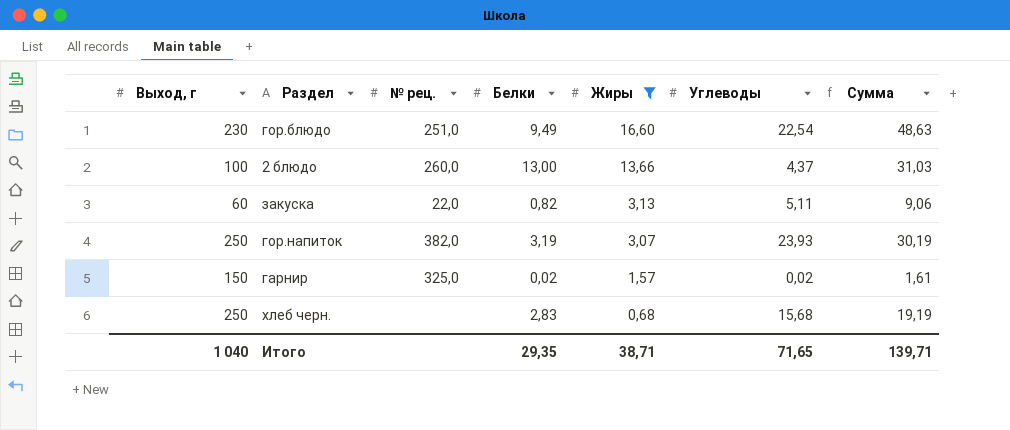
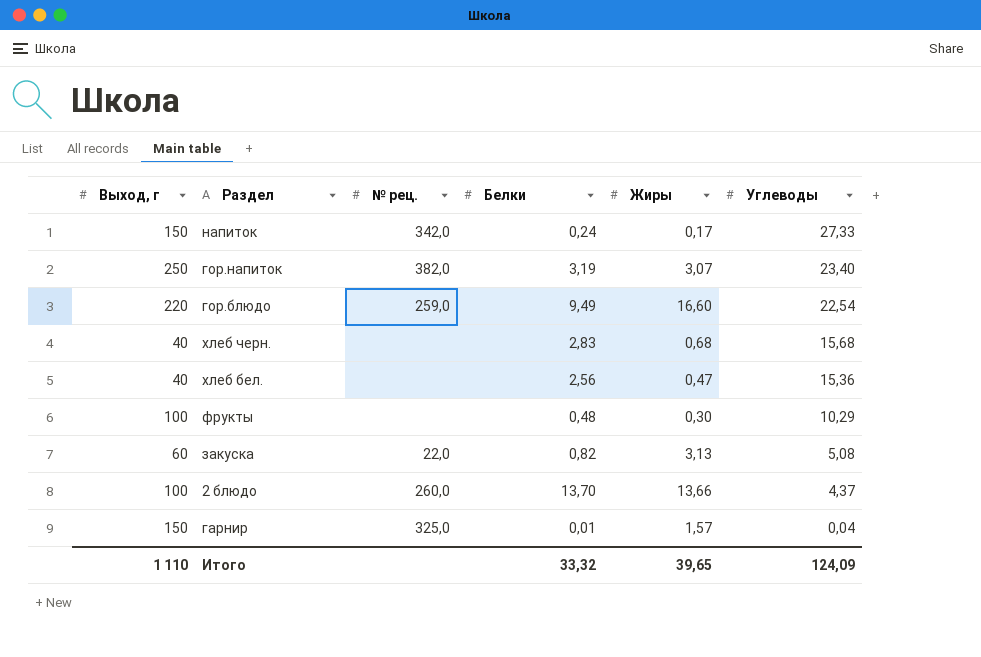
filter: Жиры >= 0,68 -> none
row order: Жиры descending -> Углеводы descending
column Сумма | formula: [Белки] + [Жиры] + [Углеводы] -> none
гор.напиток | Углеводы: 23,93 -> 23,40
гор.блюдо | Выход, г: 230 -> 220
гор.блюдо | № рец.: 251,0 -> 259,0
хлеб черн. | Выход, г: 250 -> 40
закуска | Углеводы: 5,11 -> 5,08
2 блюдо | Белки: 13,00 -> 13,70
гарнир | Белки: 0,02 -> 0,01
гарнир | Углеводы: 0,02 -> 0,04
Итого | Выход, г: 1 040 -> 1 110
Итого | Белки: 29,35 -> 33,32
Итого | Жиры: 38,71 -> 39,65
Итого | Углеводы: 71,65 -> 124,09

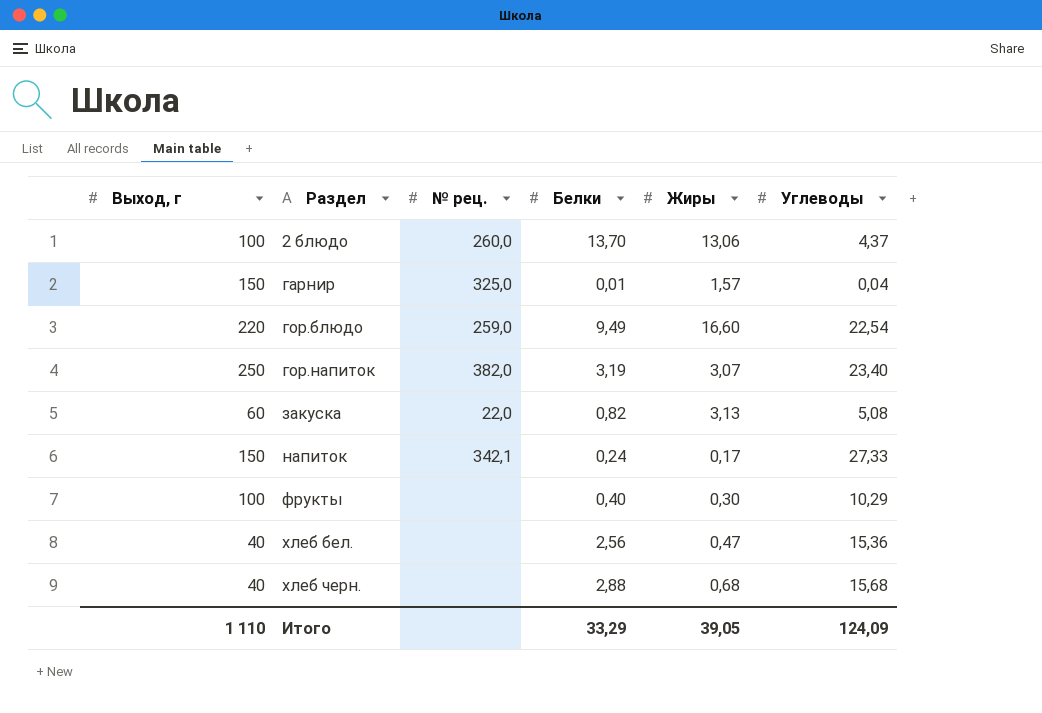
row order: Углеводы descending -> Раздел ascending
2 блюдо | Жиры: 13,66 -> 13,06
напиток | № рец.: 342,0 -> 342,1
фрукты | Белки: 0,48 -> 0,40
хлеб черн. | Белки: 2,83 -> 2,88
Итого | Белки: 33,32 -> 33,29
Итого | Жиры: 39,65 -> 39,05

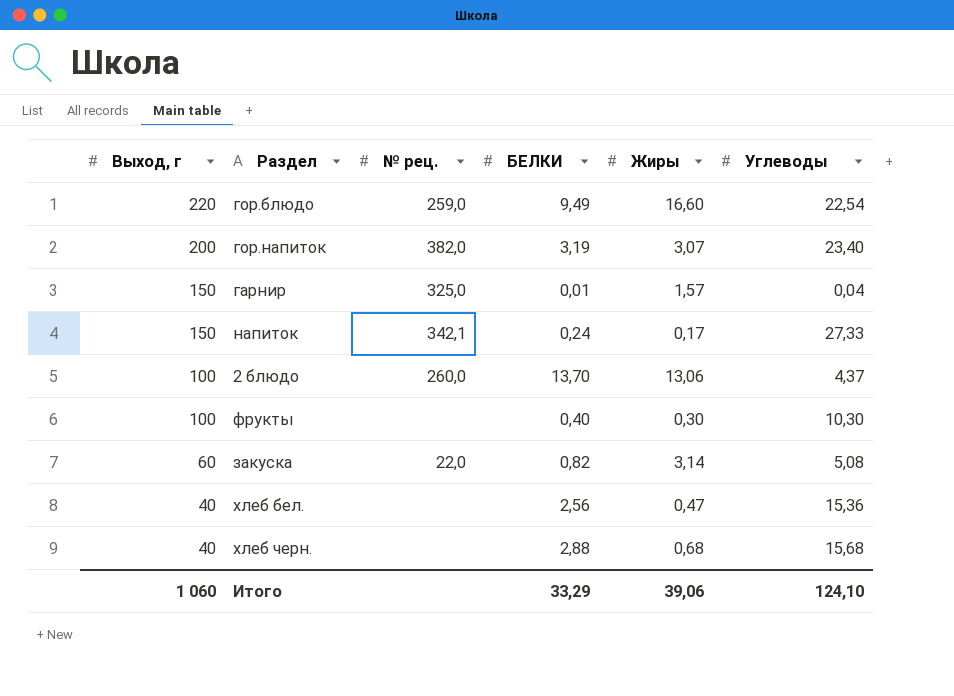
row order: Раздел ascending -> Выход, г descending
column name: Белки -> БЕЛКИ
гор.напиток | Выход, г: 250 -> 200
фрукты | Углеводы: 10,29 -> 10,30
закуска | Жиры: 3,13 -> 3,14
Итого | Выход, г: 1 110 -> 1 060
Итого | Жиры: 39,05 -> 39,06
Итого | Углеводы: 124,09 -> 124,10

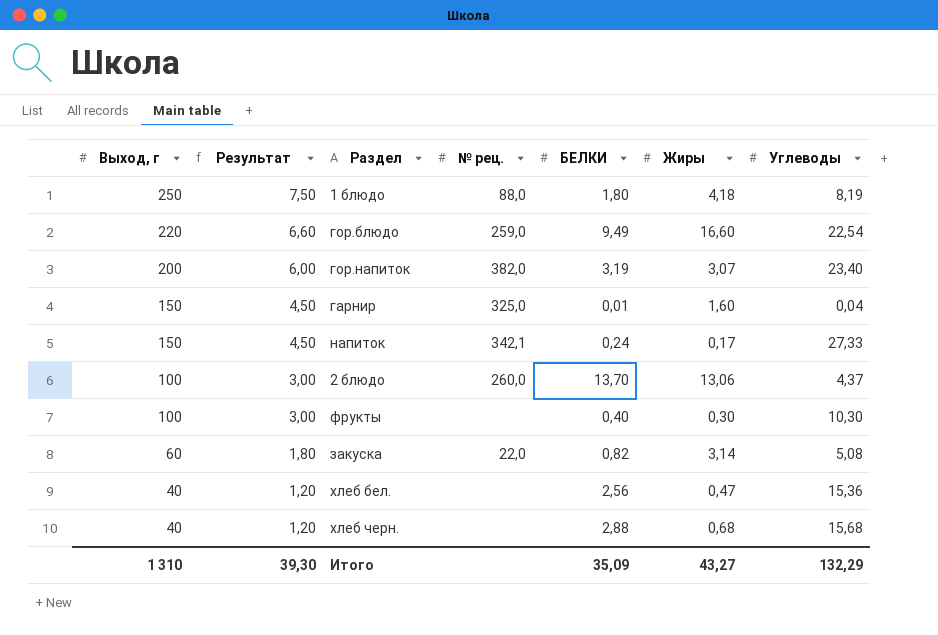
column Результат | formula: none -> [Выход, г] * 0,03
row 1 блюдо: none -> 250 | 7,50 | 88,0 | 1,80 | 4,18 | 8,19
гарнир | Жиры: 1,57 -> 1,60
Итого | Выход, г: 1 060 -> 1 310
Итого | БЕЛКИ: 33,29 -> 35,09
Итого | Жиры: 39,06 -> 43,27
Итого | Углеводы: 124,10 -> 132,29

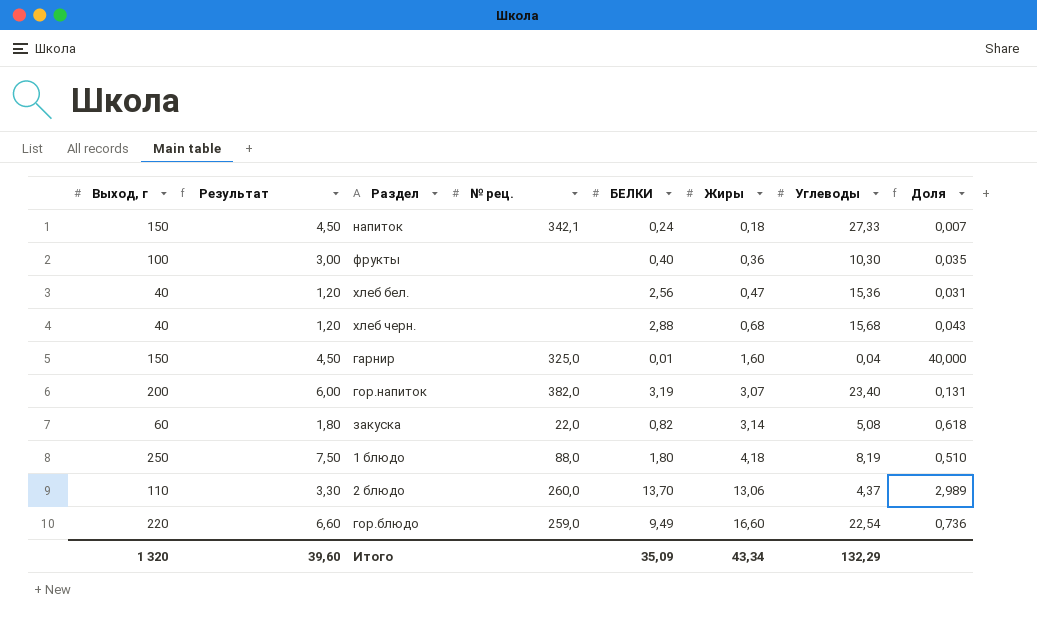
row order: Выход, г descending -> Жиры ascending
column Доля | formula: none -> [Жиры] / [Углеводы]
напиток | Жиры: 0,17 -> 0,18
фрукты | Жиры: 0,30 -> 0,36
2 блюдо | Выход, г: 100 -> 110
2 блюдо | Результат: 3,00 -> 3,30
Итого | Выход, г: 1 310 -> 1 320
Итого | Результат: 39,30 -> 39,60
Итого | Жиры: 43,27 -> 43,34

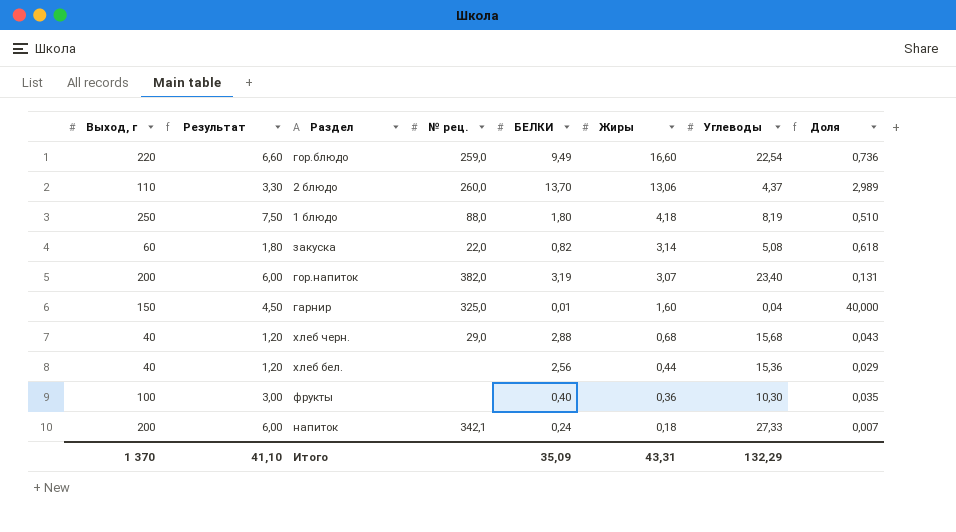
row order: Жиры ascending -> Жиры descending
хлеб черн. | № рец.: none -> 29,0
хлеб бел. | Жиры: 0,47 -> 0,44
хлеб бел. | Доля: 0,031 -> 0,029
напиток | Выход, г: 150 -> 200
напиток | Результат: 4,50 -> 6,00
Итого | Выход, г: 1 320 -> 1 370
Итого | Результат: 39,60 -> 41,10
Итого | Жиры: 43,34 -> 43,31

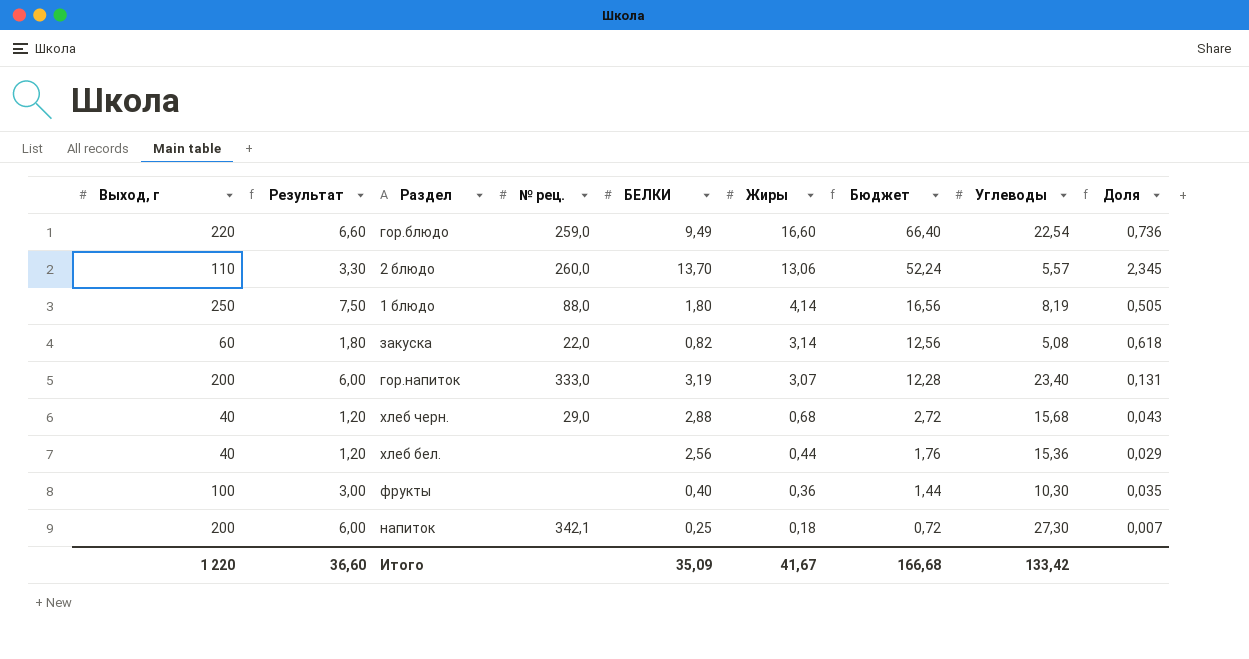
column Бюджет | formula: none -> [Жиры] * 4
row гарнир: 150 | 4,50 | 325,0 | 0,01 | 1,60 | 0,04 | 40,000 -> none
2 блюдо | Углеводы: 4,37 -> 5,57
2 блюдо | Доля: 2,989 -> 2,345
1 блюдо | Жиры: 4,18 -> 4,14
1 блюдо | Доля: 0,510 -> 0,505
гор.напиток | № рец.: 382,0 -> 333,0
напиток | БЕЛКИ: 0,24 -> 0,25
напиток | Углеводы: 27,33 -> 27,30
Итого | Выход, г: 1 370 -> 1 220
Итого | Результат: 41,10 -> 36,60
Итого | Жиры: 43,31 -> 41,67
Итого | Углеводы: 132,29 -> 133,42

